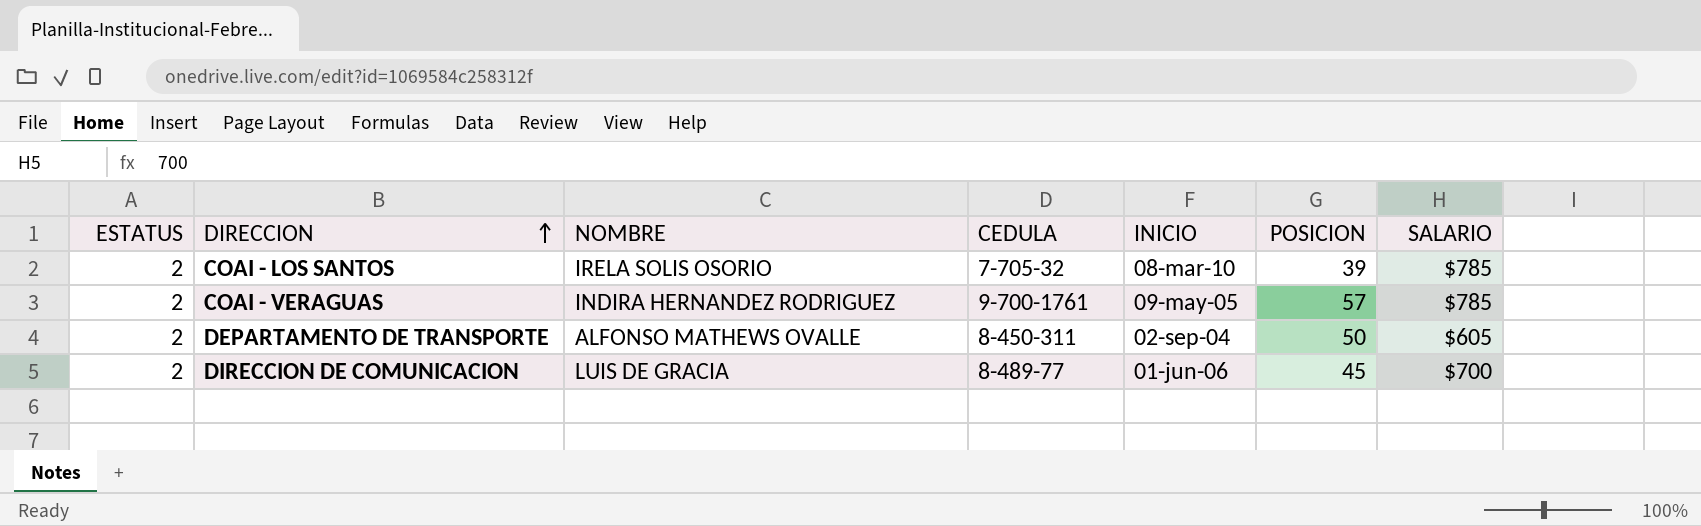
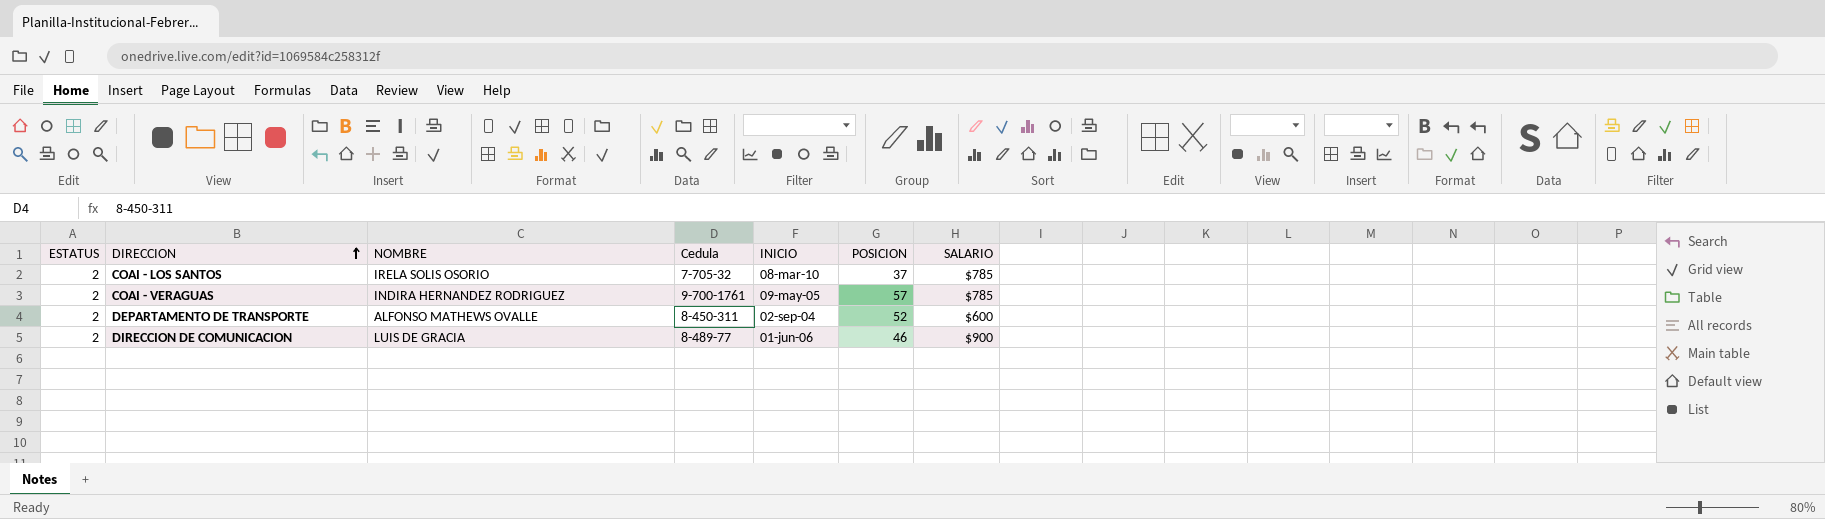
column name: CEDULA -> Cedula
COAI - LOS SANTOS | POSICION: 39 -> 37
DEPARTAMENTO DE TRANSPORTE | POSICION: 50 -> 52
DEPARTAMENTO DE TRANSPORTE | SALARIO: $605 -> $600
DIRECCION DE COMUNICACION | POSICION: 45 -> 46
DIRECCION DE COMUNICACION | SALARIO: $700 -> $900

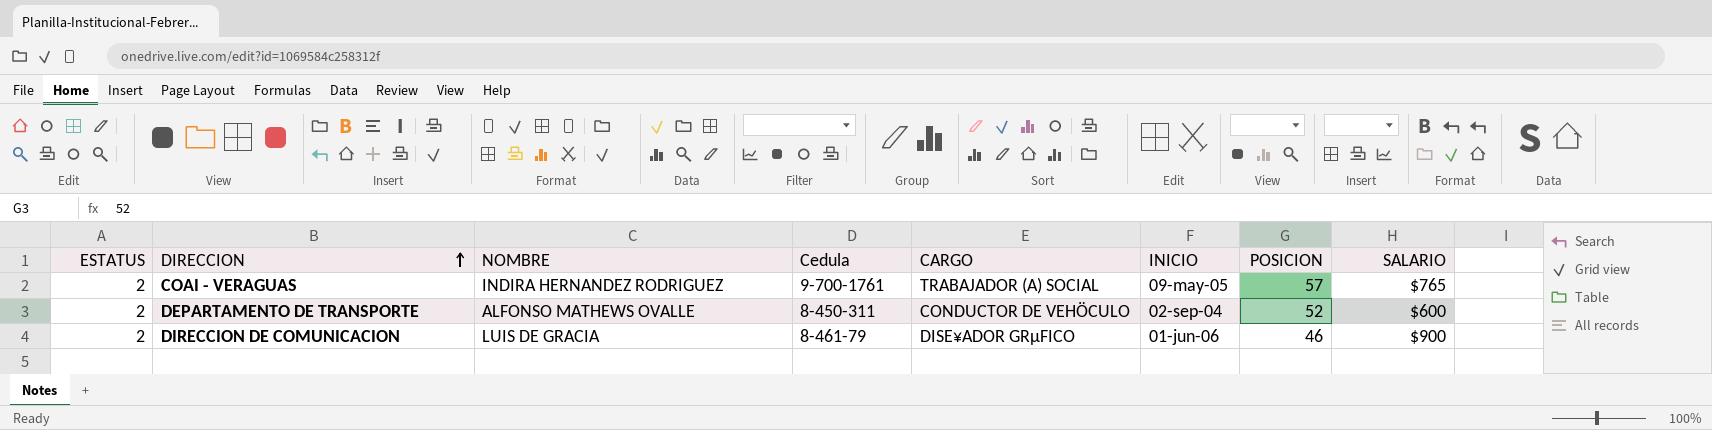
column CARGO | position: none -> 5
row COAI - LOS SANTOS: 2 | IRELA SOLIS OSORIO | 7-705-32 | 08-mar-10 | 37 | $785 -> none
COAI - VERAGUAS | SALARIO: $785 -> $765
DIRECCION DE COMUNICACION | Cedula: 8-489-77 -> 8-461-79

